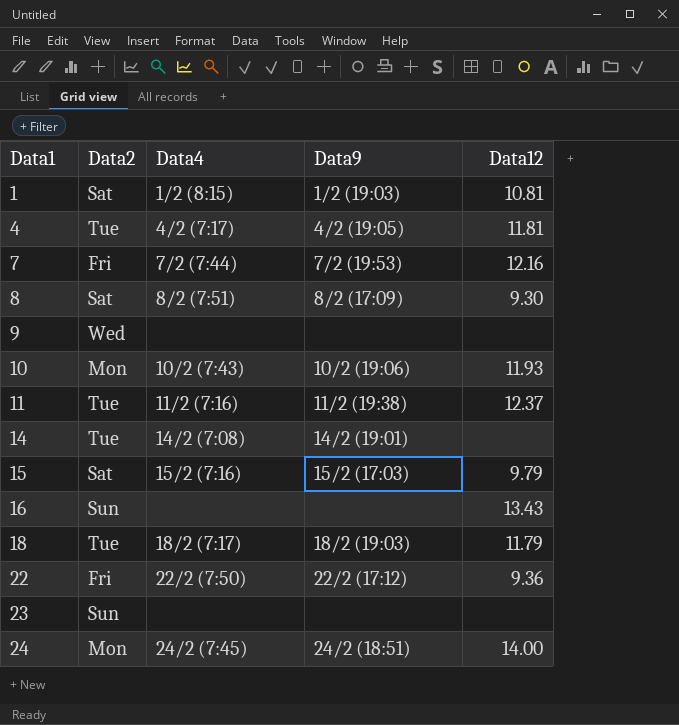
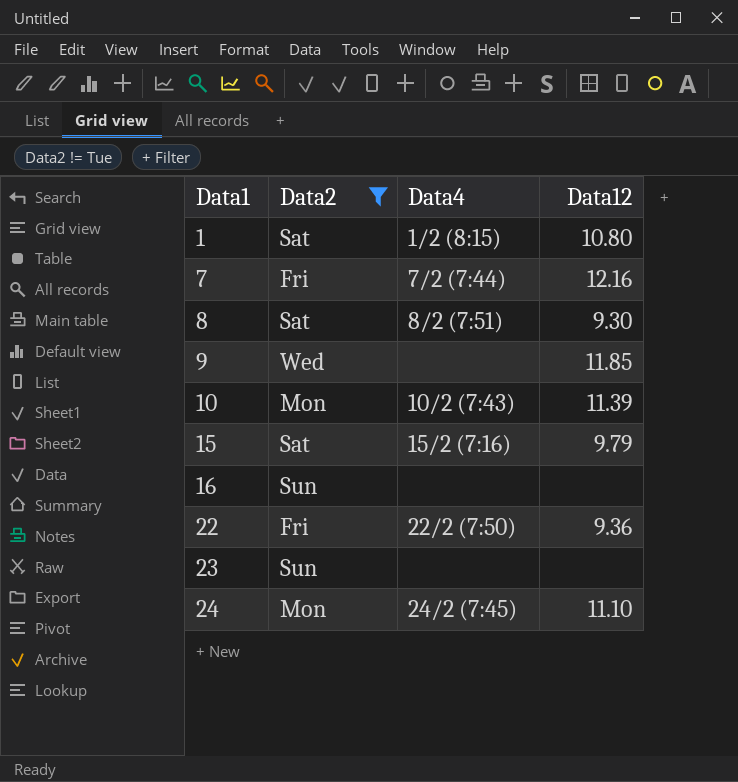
filter: none -> Data2 != Tue
column Data9 | position: 4 -> none
1 | Data12: 10.81 -> 10.80
9 | Data12: none -> 11.85
10 | Data12: 11.93 -> 11.39
16 | Data12: 13.43 -> none
24 | Data12: 14.00 -> 11.10

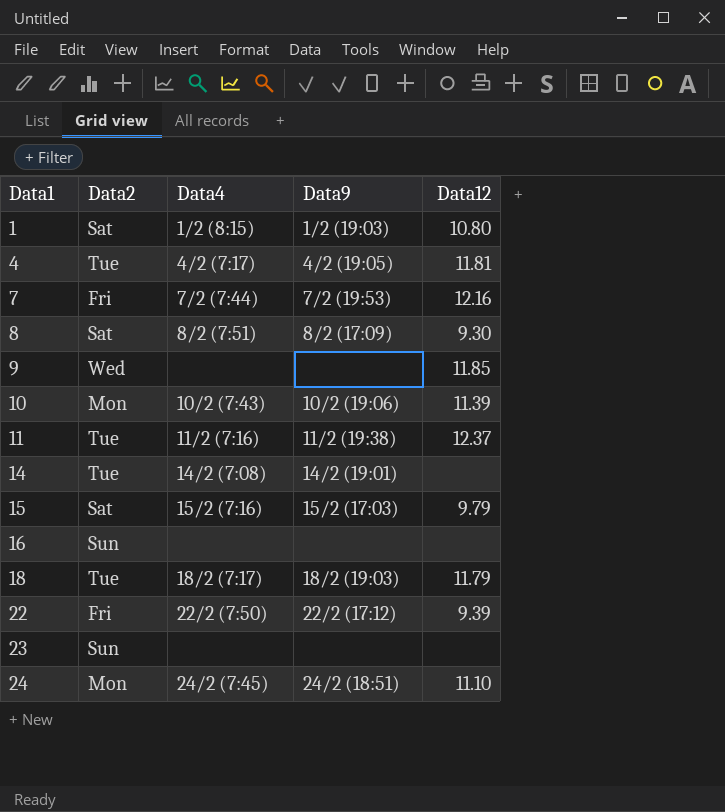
filter: Data2 != Tue -> none
column Data9 | position: none -> 4
22 | Data12: 9.36 -> 9.39

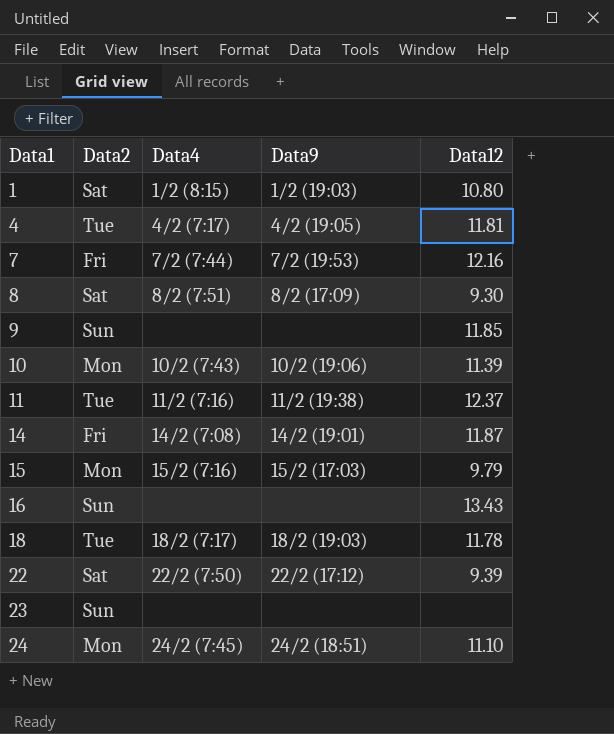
9 | Data2: Wed -> Sun
14 | Data2: Tue -> Fri
14 | Data12: none -> 11.87
15 | Data2: Sat -> Mon
16 | Data12: none -> 13.43
18 | Data12: 11.79 -> 11.78
22 | Data2: Fri -> Sat

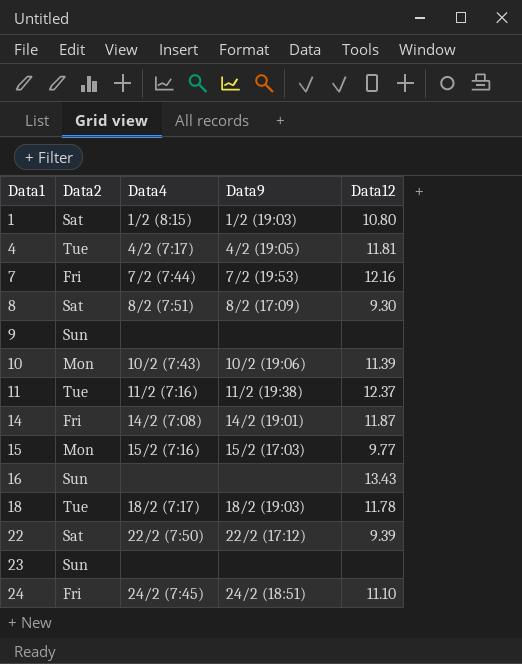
9 | Data12: 11.85 -> none
15 | Data12: 9.79 -> 9.77
24 | Data2: Mon -> Fri

